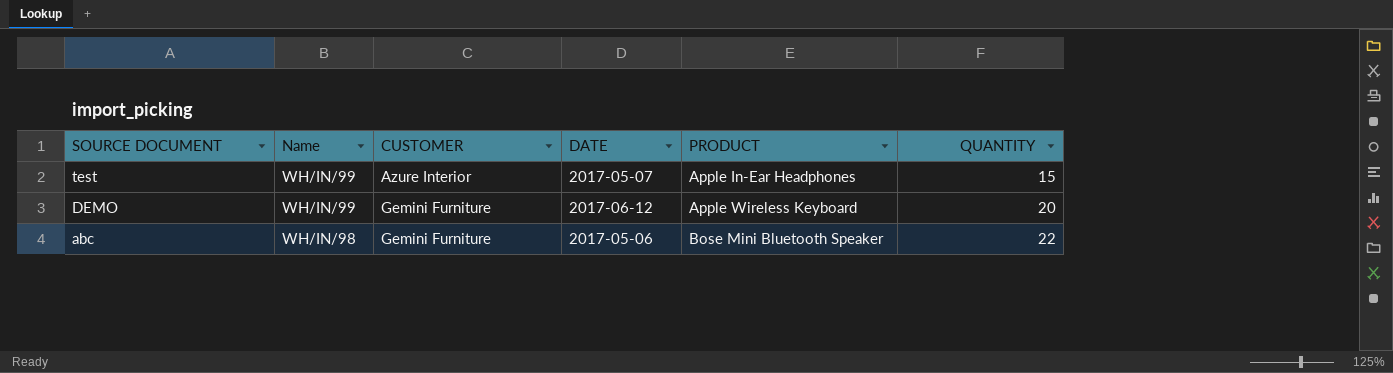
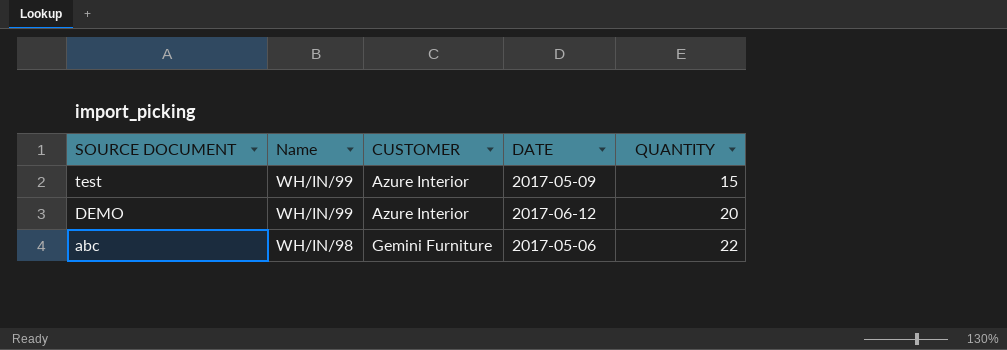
column PRODUCT | position: 5 -> none
test | DATE: 2017-05-07 -> 2017-05-09
DEMO | CUSTOMER: Gemini Furniture -> Azure Interior

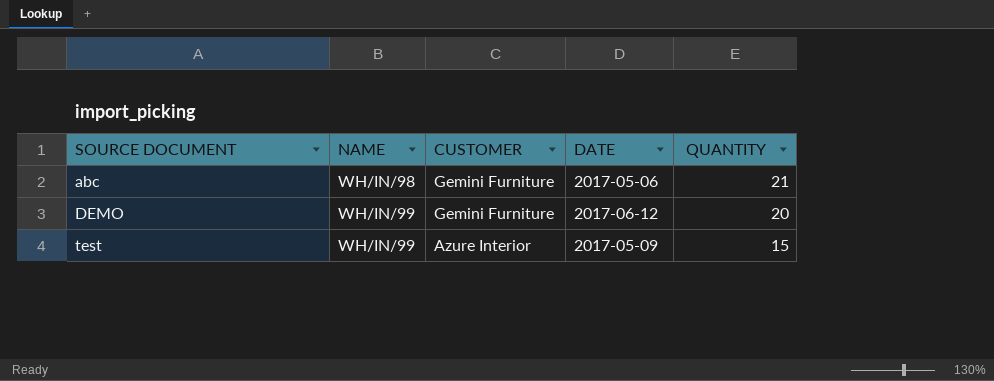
row order: SOURCE DOCUMENT descending -> SOURCE DOCUMENT ascending
column name: Name -> NAME
abc | QUANTITY: 22 -> 21
DEMO | CUSTOMER: Azure Interior -> Gemini Furniture

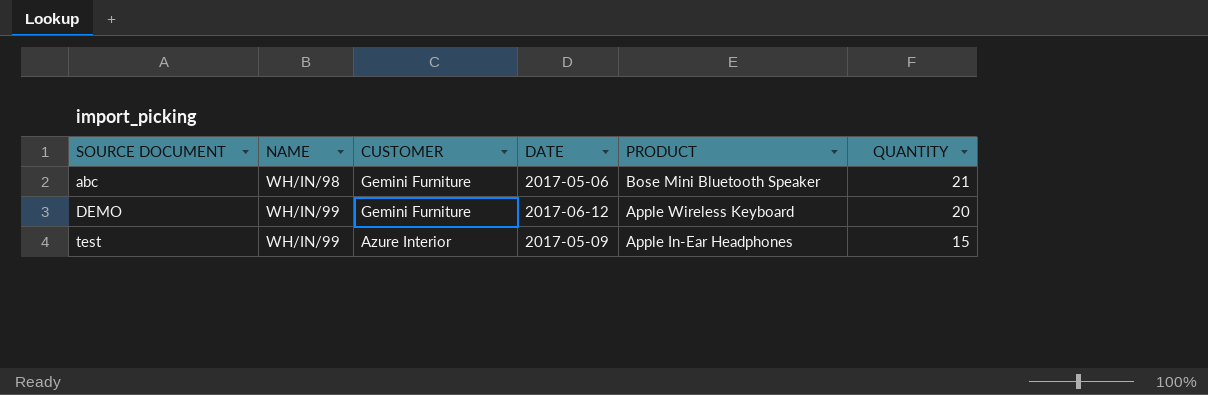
column PRODUCT | position: none -> 5

